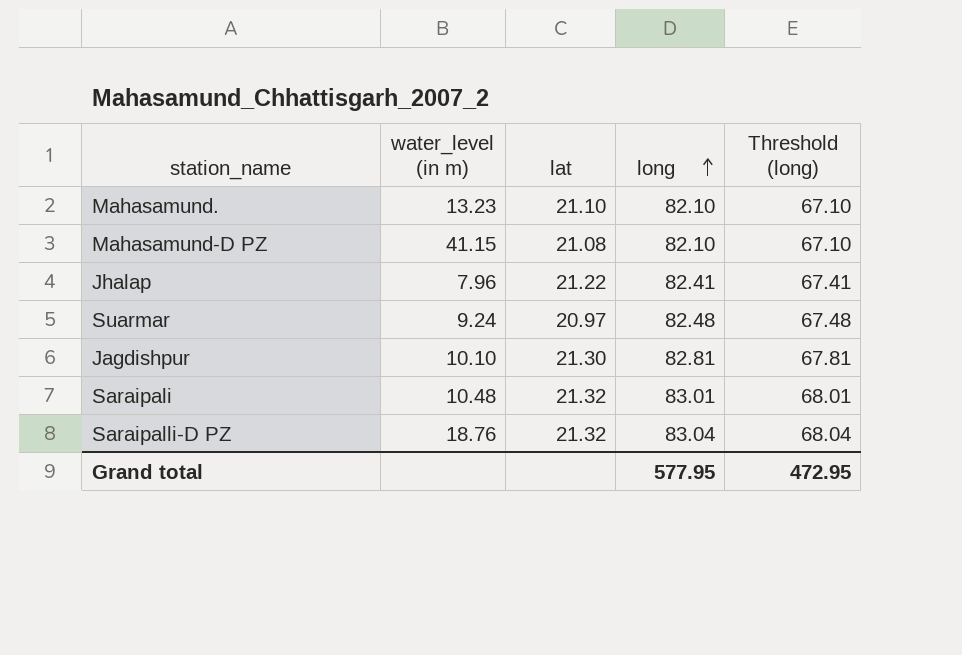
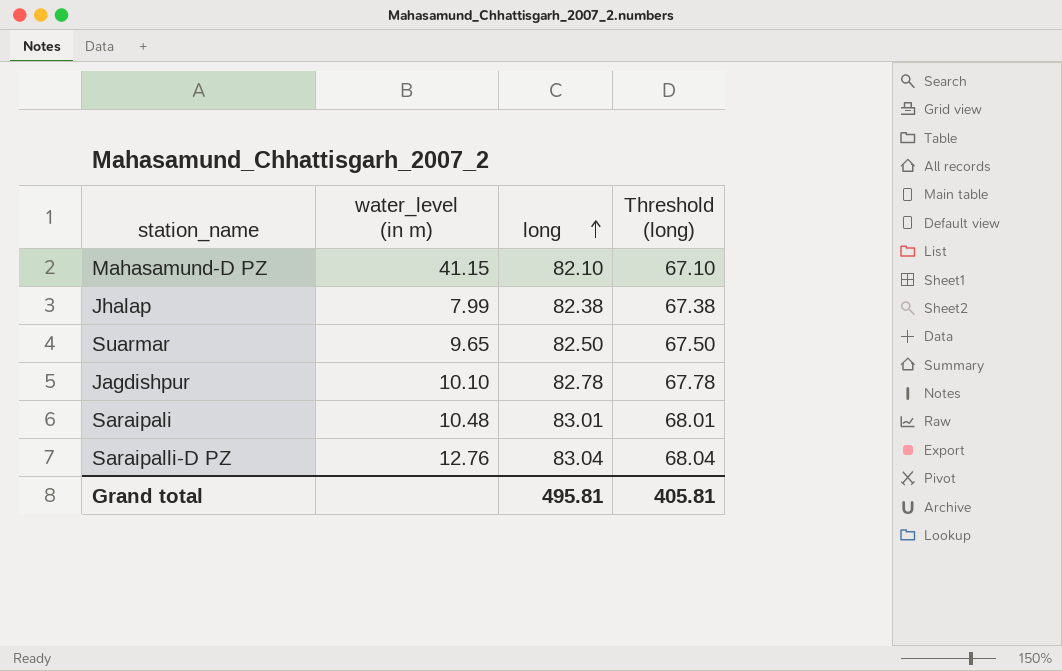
column lat | position: 3 -> none
row Mahasamund.: 13.23 | 21.10 | 82.10 | 67.10 -> none
Jhalap | water_level (in m): 7.96 -> 7.99
Jhalap | long: 82.41 -> 82.38
Jhalap | Threshold (long): 67.41 -> 67.38
Suarmar | water_level (in m): 9.24 -> 9.65
Suarmar | long: 82.48 -> 82.50
Suarmar | Threshold (long): 67.48 -> 67.50
Jagdishpur | long: 82.81 -> 82.78
Jagdishpur | Threshold (long): 67.81 -> 67.78
Saraipalli-D PZ | water_level (in m): 18.76 -> 12.76
Grand total | long: 577.95 -> 495.81
Grand total | Threshold (long): 472.95 -> 405.81

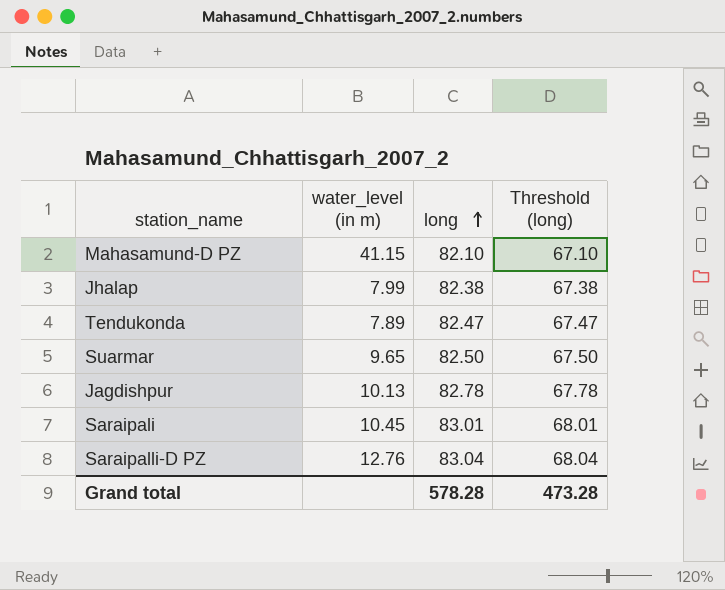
row Tendukonda: none -> 7.89 | 82.47 | 67.47
Jagdishpur | water_level (in m): 10.10 -> 10.13
Saraipali | water_level (in m): 10.48 -> 10.45
Grand total | long: 495.81 -> 578.28
Grand total | Threshold (long): 405.81 -> 473.28

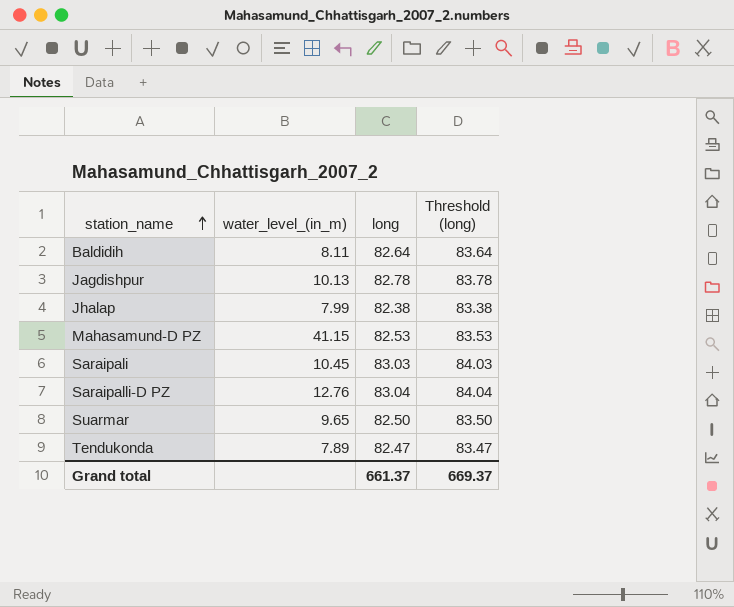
row order: long ascending -> station_name ascending
column name: water_level (in m) -> water_level_(in_m)
column Threshold (long) | formula: [long] - 15 -> [long] + 1
row Baldidih: none -> 8.11 | 82.64 | 83.64
Mahasamund-D PZ | long: 82.10 -> 82.53
Saraipali | long: 83.01 -> 83.03
Grand total | long: 578.28 -> 661.37
Grand total | Threshold (long): 473.28 -> 669.37

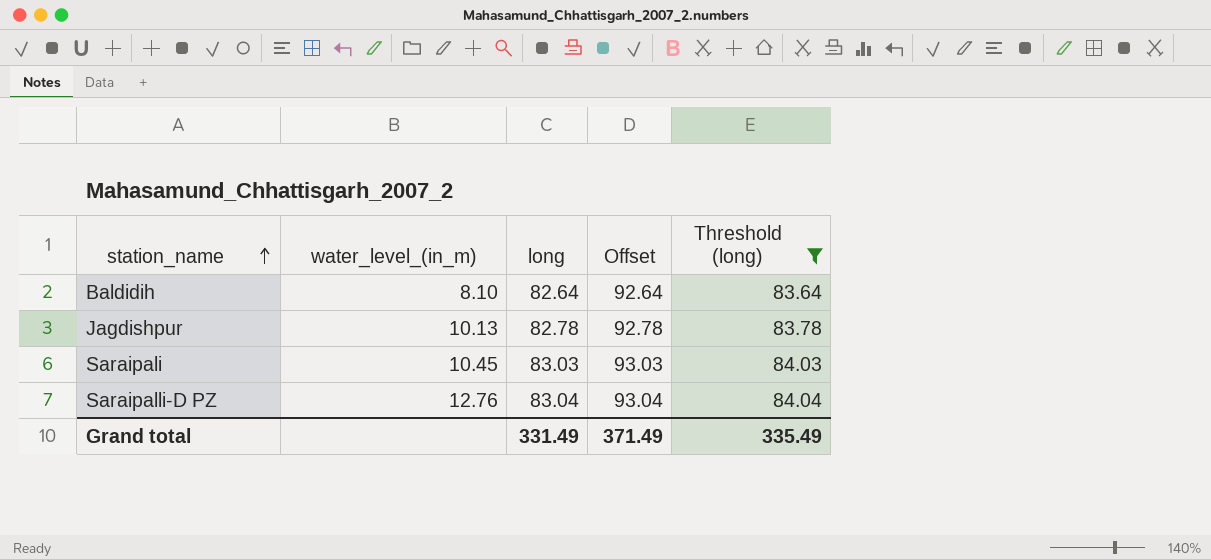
filter: none -> Threshold (long) >= 83.64
column Offset | formula: none -> [long] + 10
Baldidih | water_level_(in_m): 8.11 -> 8.10
Grand total | long: 661.37 -> 331.49
Grand total | Threshold (long): 669.37 -> 335.49

